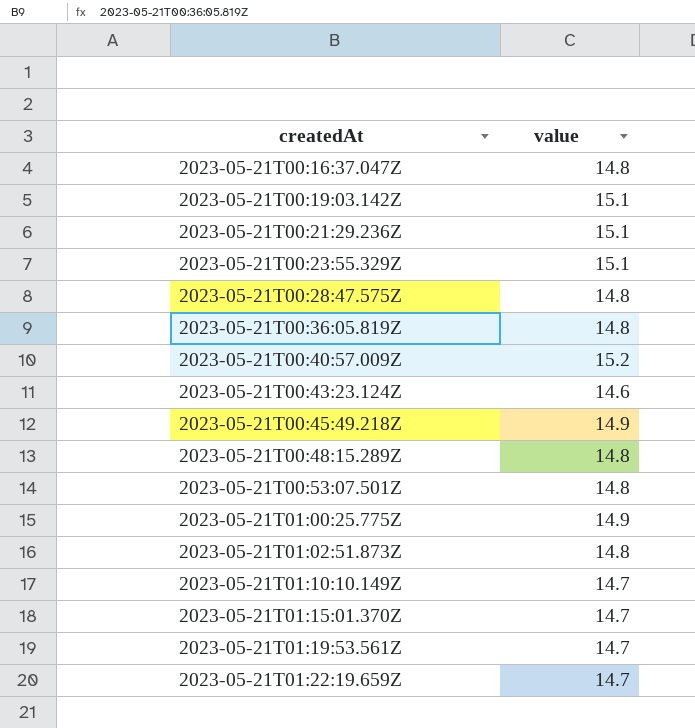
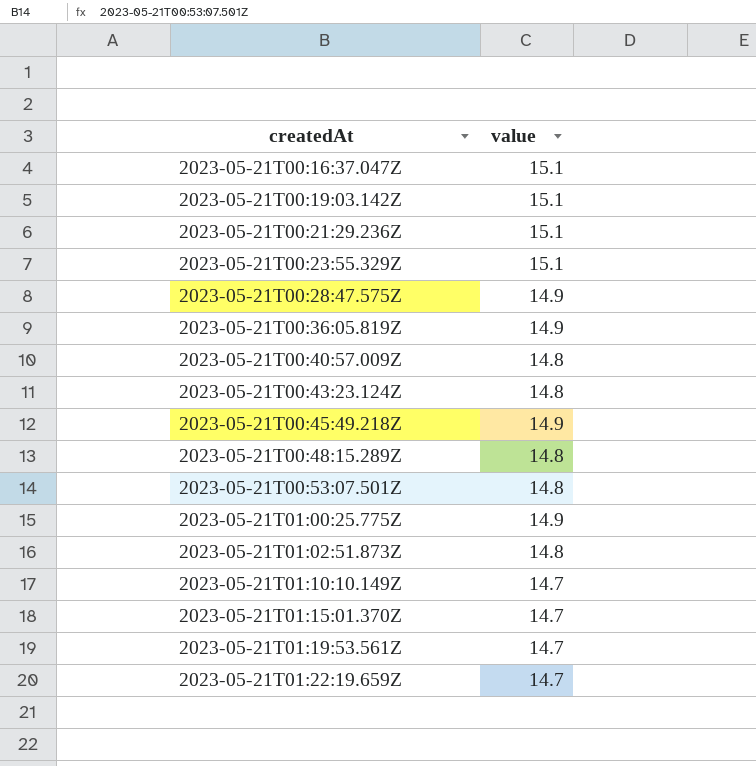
2023-05-21T00:16:37.047Z | value: 14.8 -> 15.1
2023-05-21T00:28:47.575Z | value: 14.8 -> 14.9
2023-05-21T00:36:05.819Z | value: 14.8 -> 14.9
2023-05-21T00:40:57.009Z | value: 15.2 -> 14.8
2023-05-21T00:43:23.124Z | value: 14.6 -> 14.8

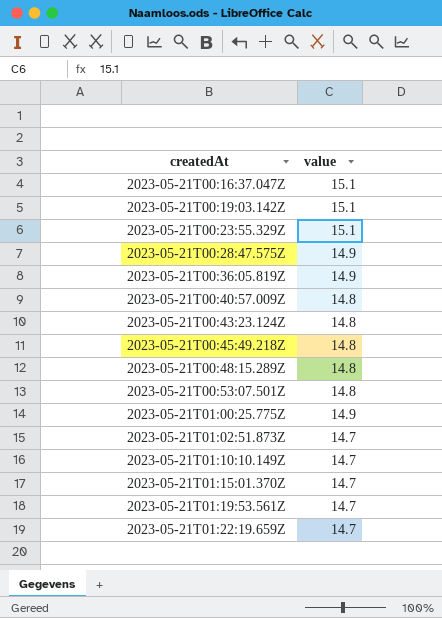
row 2023-05-21T00:21:29.236Z: 15.1 -> none
2023-05-21T00:45:49.218Z | value: 14.9 -> 14.8
2023-05-21T01:02:51.873Z | value: 14.8 -> 14.7

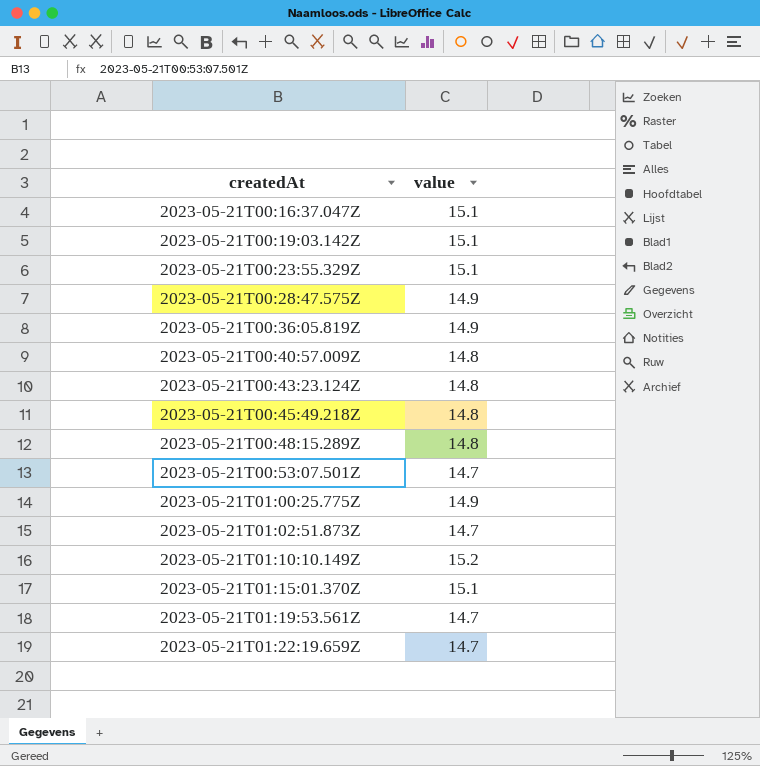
2023-05-21T00:53:07.501Z | value: 14.8 -> 14.7
2023-05-21T01:10:10.149Z | value: 14.7 -> 15.2
2023-05-21T01:15:01.370Z | value: 14.7 -> 15.1

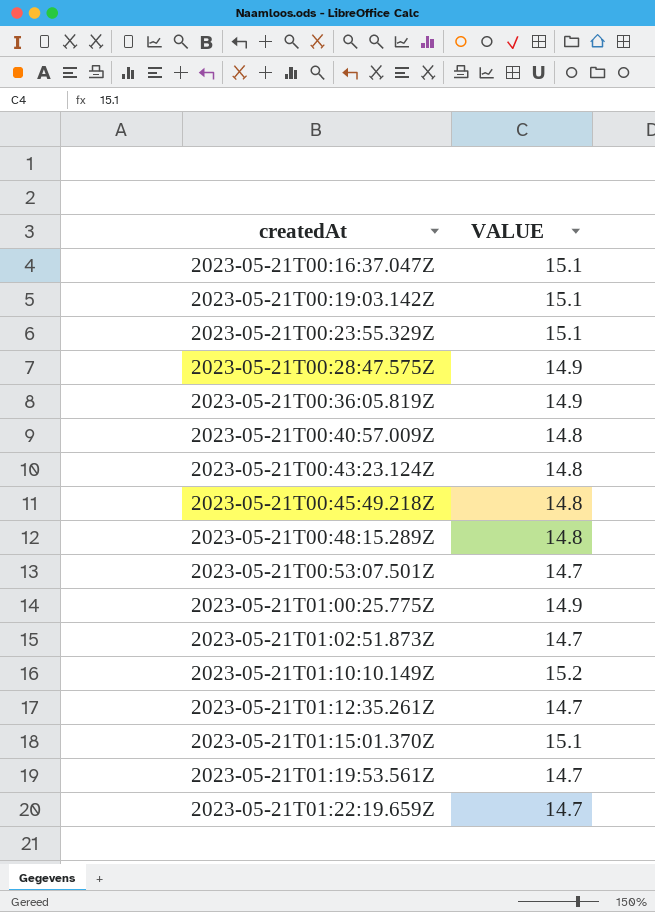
column name: value -> VALUE
row 2023-05-21T01:12:35.261Z: none -> 14.7

